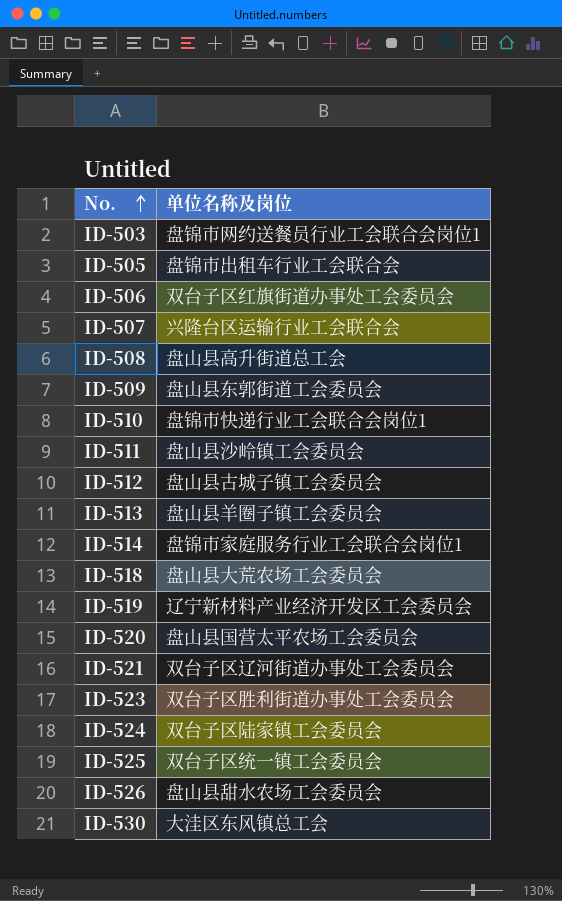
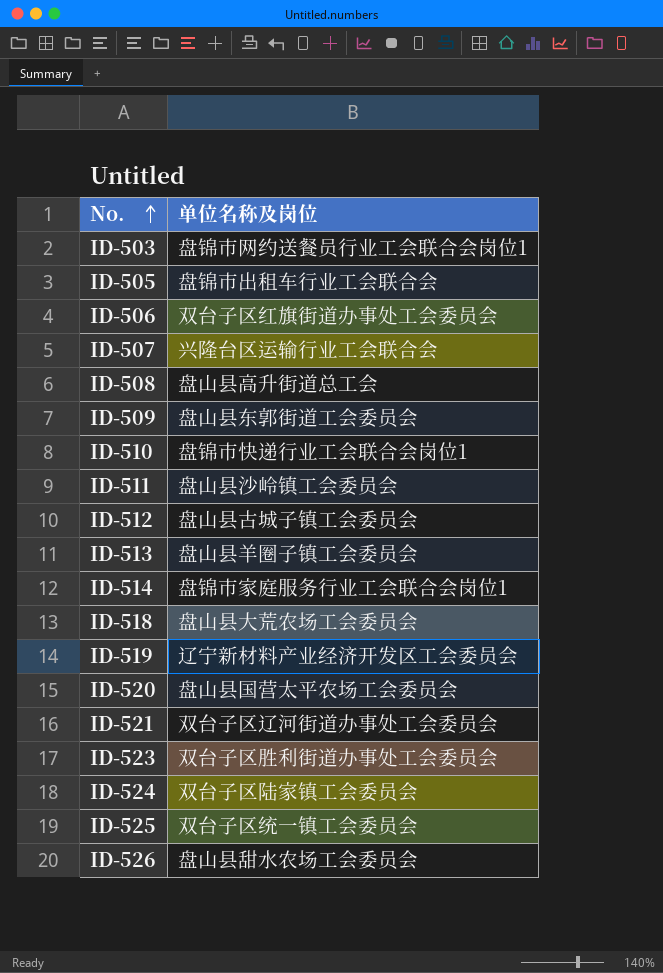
row ID-530: 大洼区东风镇总工会 -> none

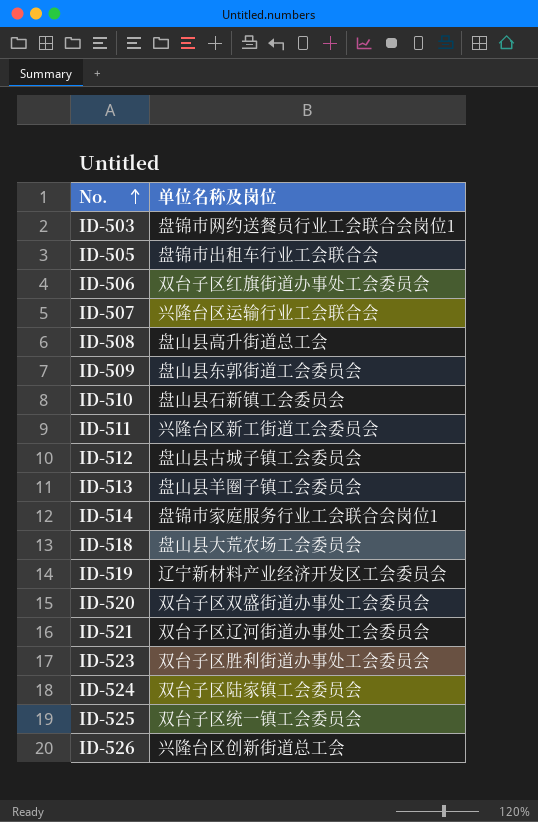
ID-510 | 单位名称及岗位: 盘锦市快递行业工会联合会岗位1 -> 盘山县石新镇工会委员会
ID-511 | 单位名称及岗位: 盘山县沙岭镇工会委员会 -> 兴隆台区新工街道工会委员会
ID-520 | 单位名称及岗位: 盘山县国营太平农场工会委员会 -> 双台子区双盛街道办事处工会委员会
ID-526 | 单位名称及岗位: 盘山县甜水农场工会委员会 -> 兴隆台区创新街道总工会

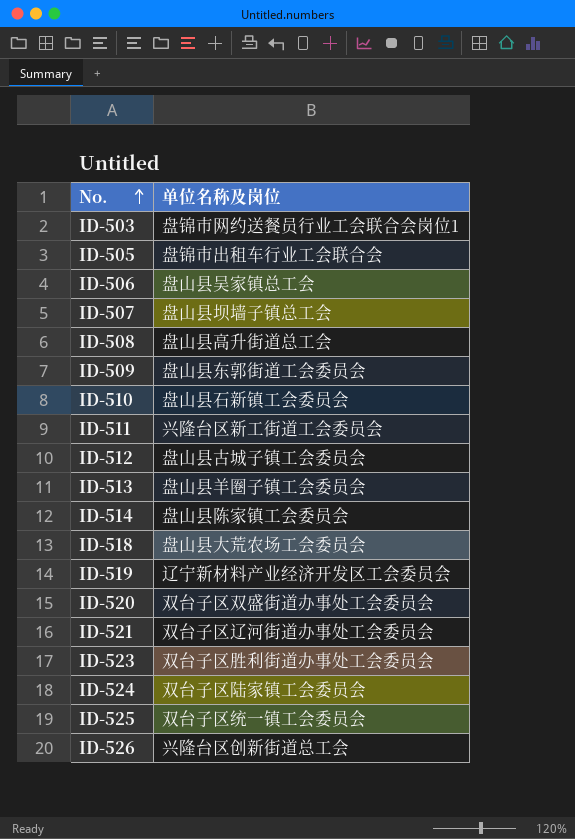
ID-506 | 单位名称及岗位: 双台子区红旗街道办事处工会委员会 -> 盘山县吴家镇总工会
ID-507 | 单位名称及岗位: 兴隆台区运输行业工会联合会 -> 盘山县坝墙子镇总工会
ID-514 | 单位名称及岗位: 盘锦市家庭服务行业工会联合会岗位1 -> 盘山县陈家镇工会委员会

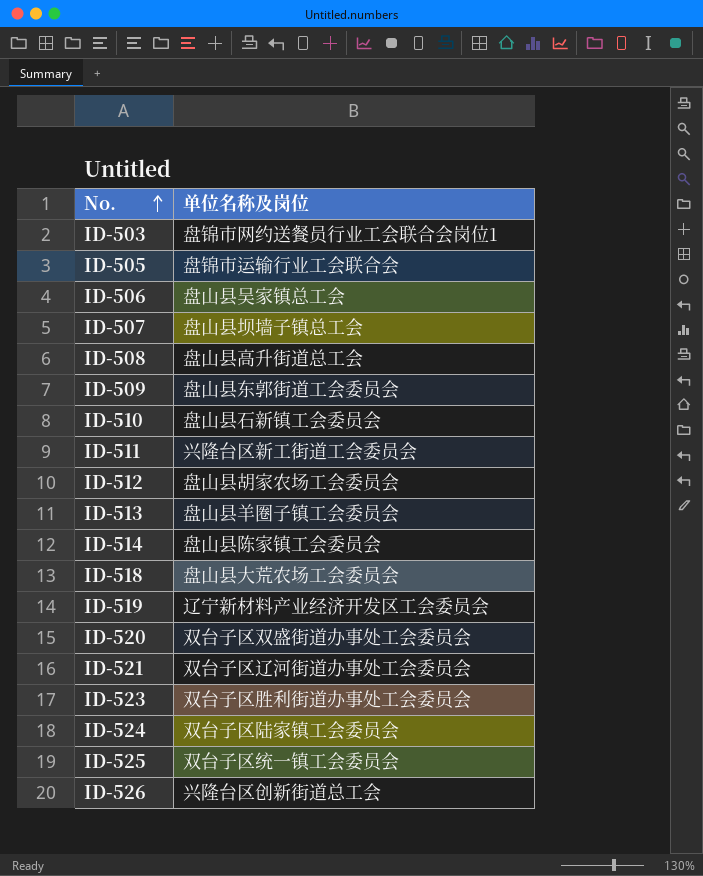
ID-505 | 单位名称及岗位: 盘锦市出租车行业工会联合会 -> 盘锦市运输行业工会联合会
ID-512 | 单位名称及岗位: 盘山县古城子镇工会委员会 -> 盘山县胡家农场工会委员会

